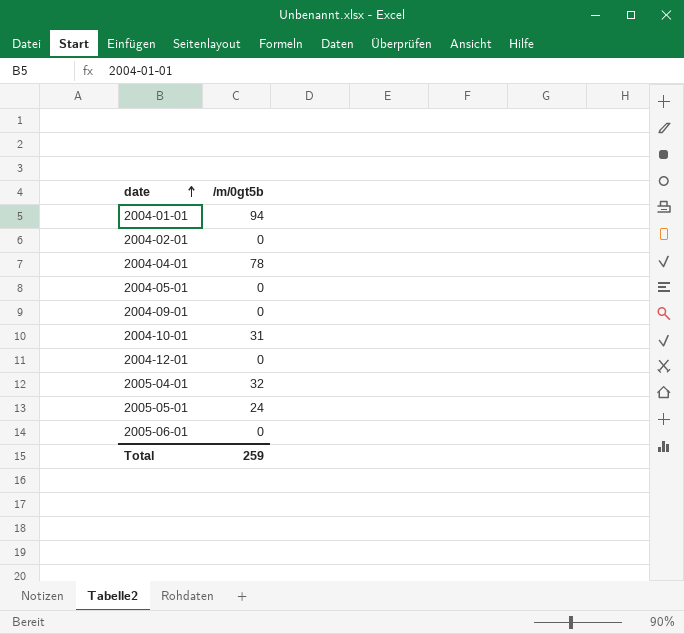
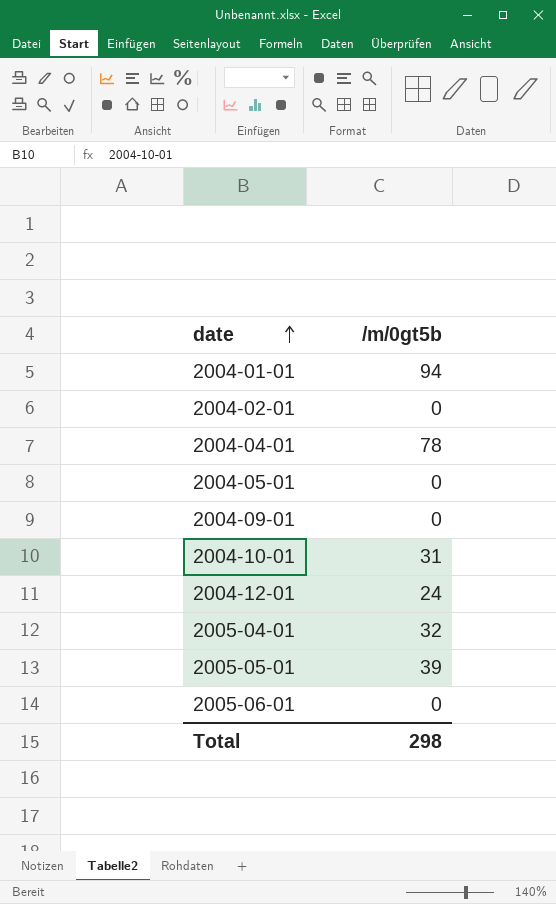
2004-12-01 | /m/0gt5b: 0 -> 24
2005-05-01 | /m/0gt5b: 24 -> 39
Total | /m/0gt5b: 259 -> 298

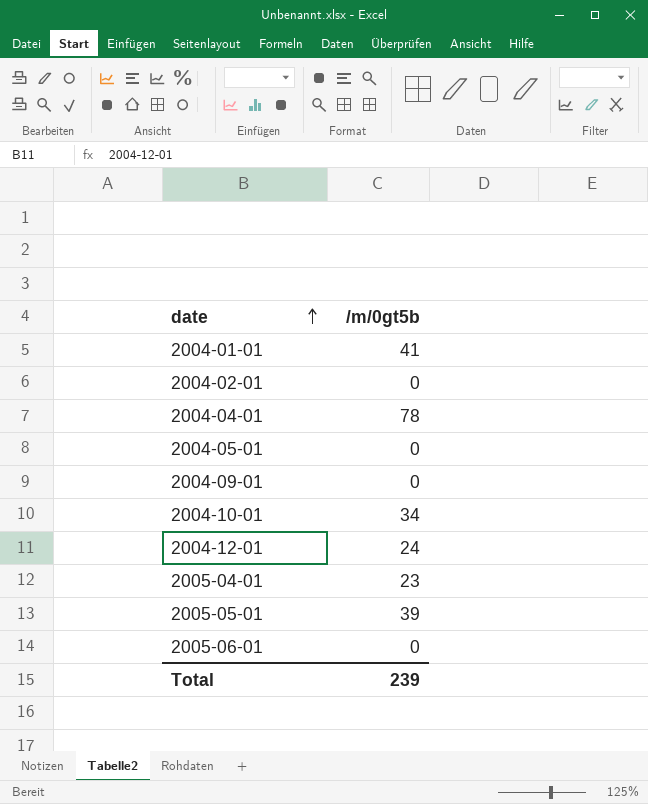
2004-01-01 | /m/0gt5b: 94 -> 41
2004-10-01 | /m/0gt5b: 31 -> 34
2005-04-01 | /m/0gt5b: 32 -> 23
Total | /m/0gt5b: 298 -> 239

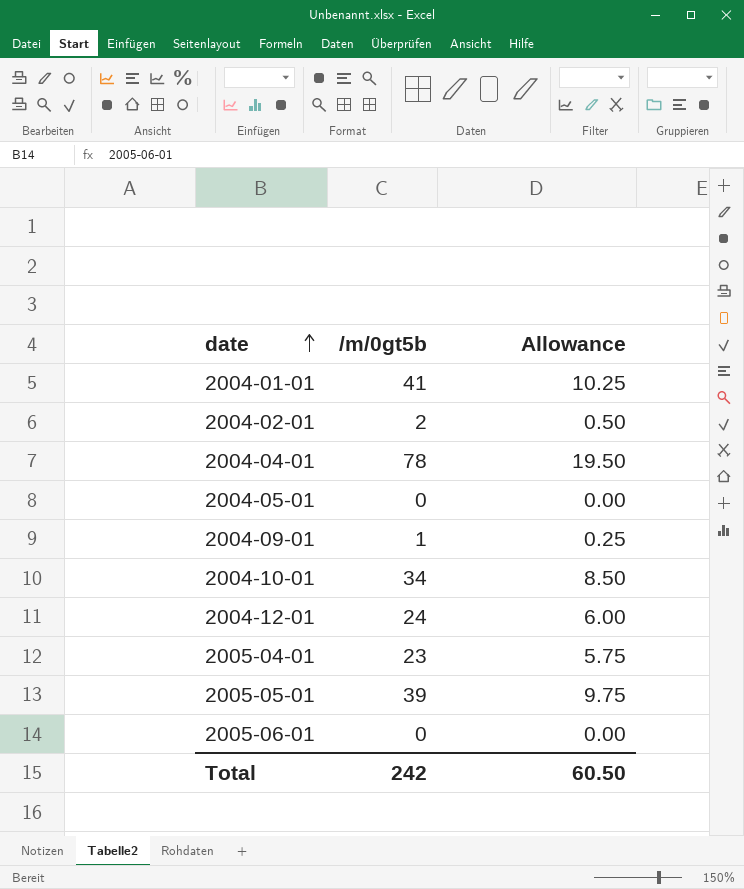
column Allowance | formula: none -> [/m/0gt5b] * 0.25
2004-02-01 | /m/0gt5b: 0 -> 2
2004-09-01 | /m/0gt5b: 0 -> 1
Total | /m/0gt5b: 239 -> 242

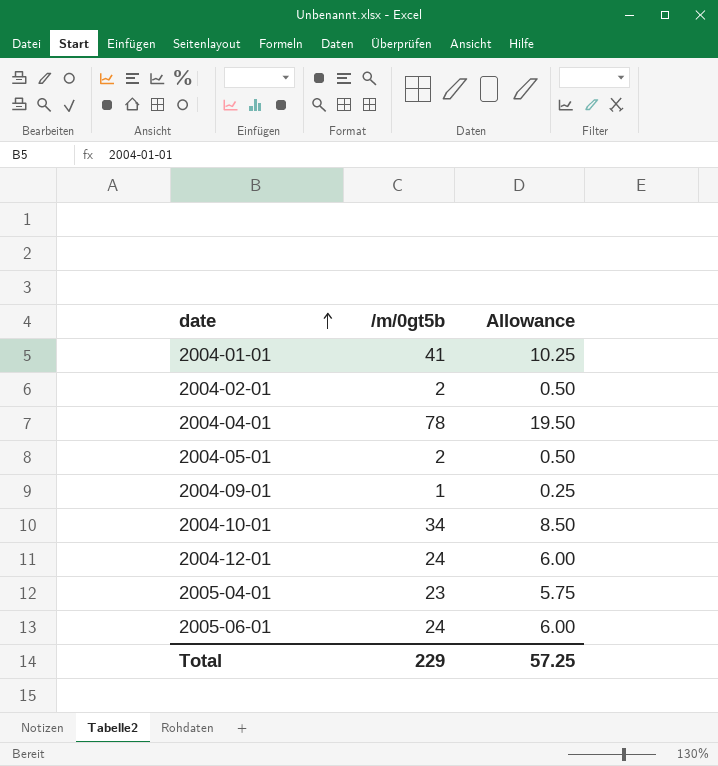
row 2005-05-01: 39 | 9.75 -> none
2004-05-01 | /m/0gt5b: 0 -> 2
2004-05-01 | Allowance: 0.00 -> 0.50
2005-06-01 | /m/0gt5b: 0 -> 24
2005-06-01 | Allowance: 0.00 -> 6.00
Total | /m/0gt5b: 242 -> 229
Total | Allowance: 60.50 -> 57.25

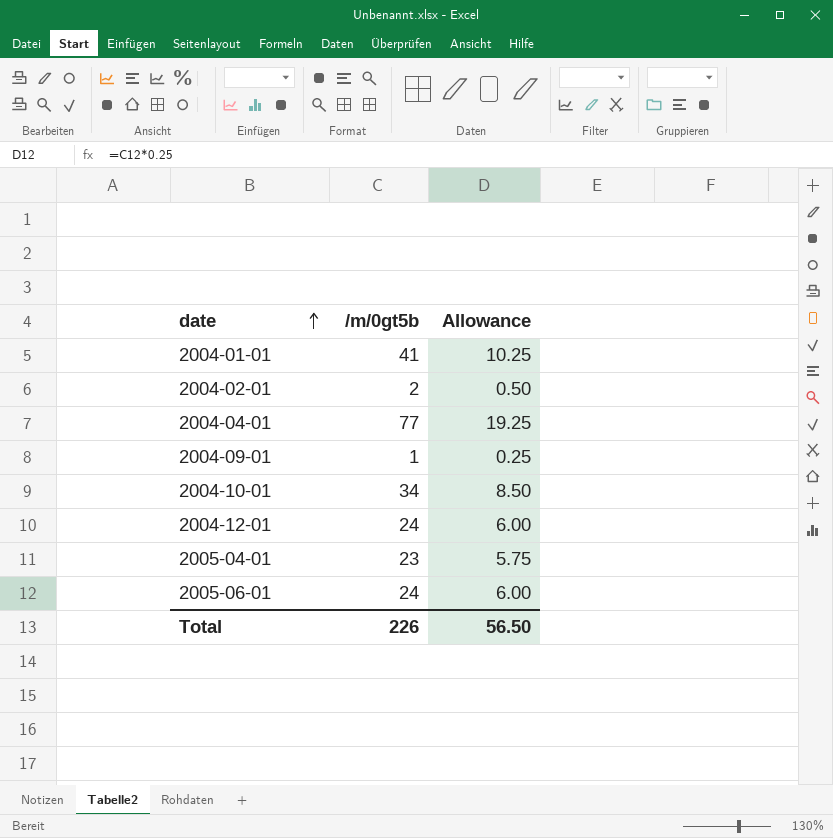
row 2004-05-01: 2 | 0.50 -> none
2004-04-01 | /m/0gt5b: 78 -> 77
2004-04-01 | Allowance: 19.50 -> 19.25
Total | /m/0gt5b: 229 -> 226
Total | Allowance: 57.25 -> 56.50

